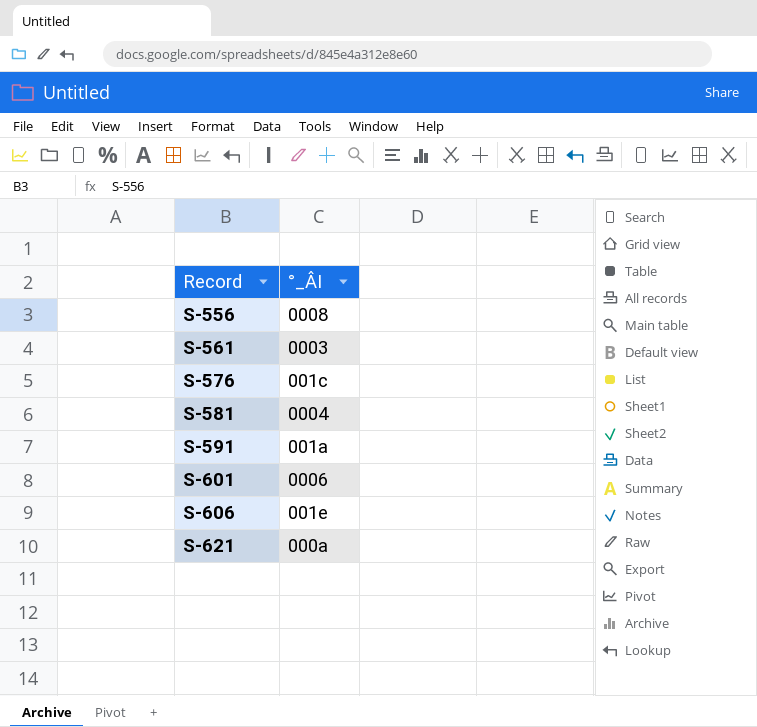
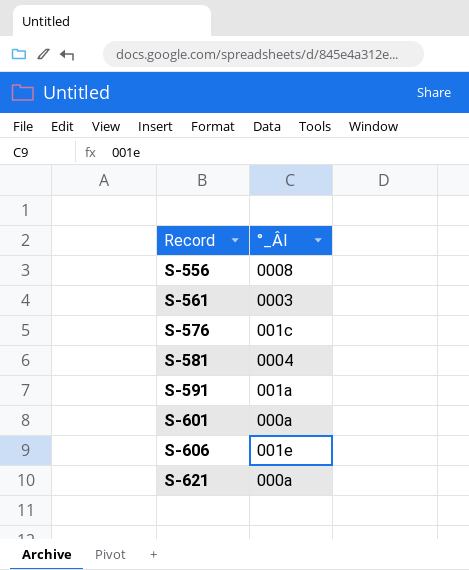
S-601 | °_ÂI: 0006 -> 000a

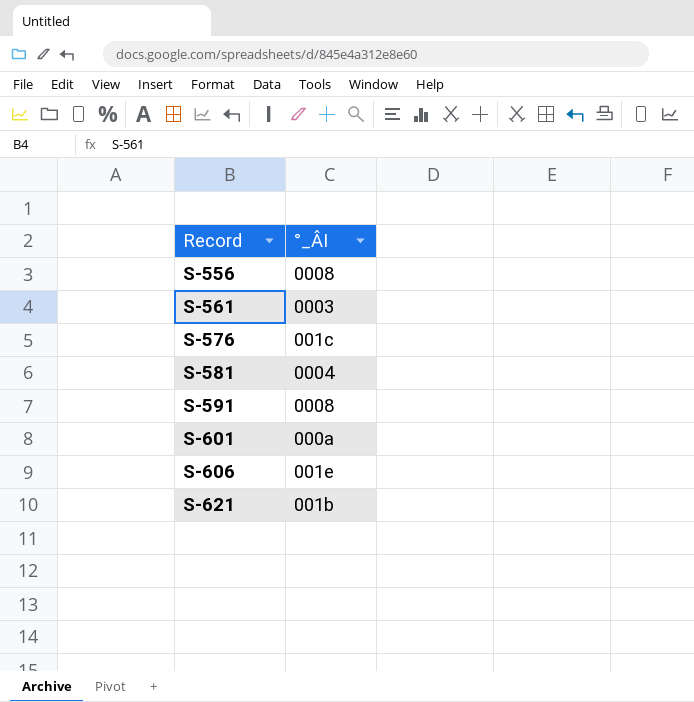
S-591 | °_ÂI: 001a -> 0008
S-621 | °_ÂI: 000a -> 001b

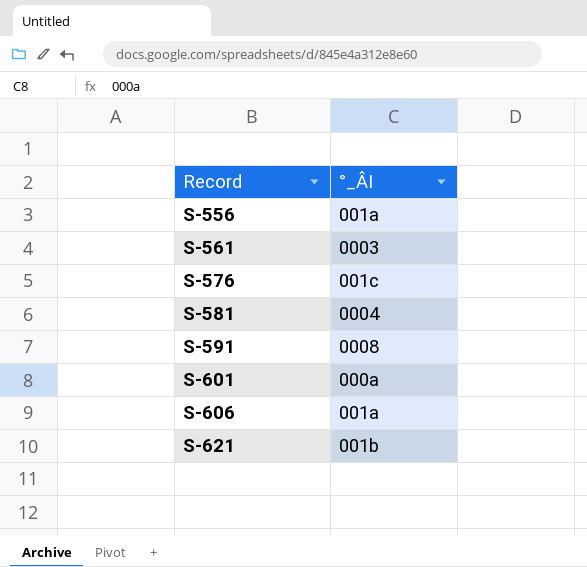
S-556 | °_ÂI: 0008 -> 001a
S-606 | °_ÂI: 001e -> 001a

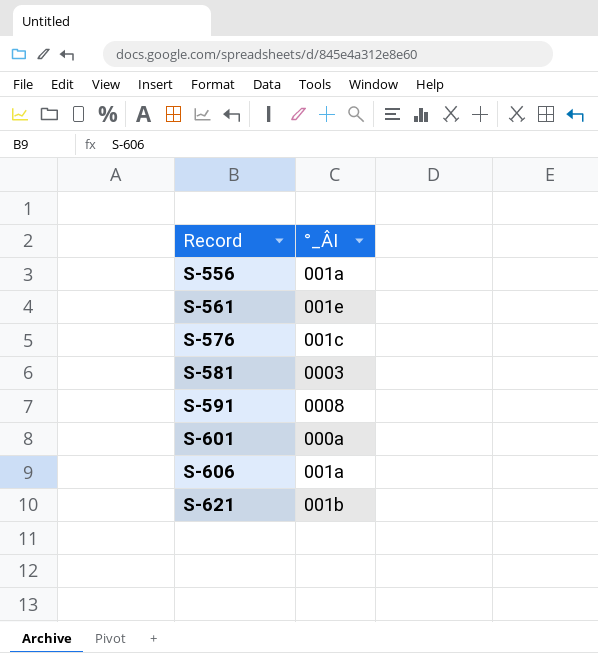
S-561 | °_ÂI: 0003 -> 001e
S-581 | °_ÂI: 0004 -> 0003

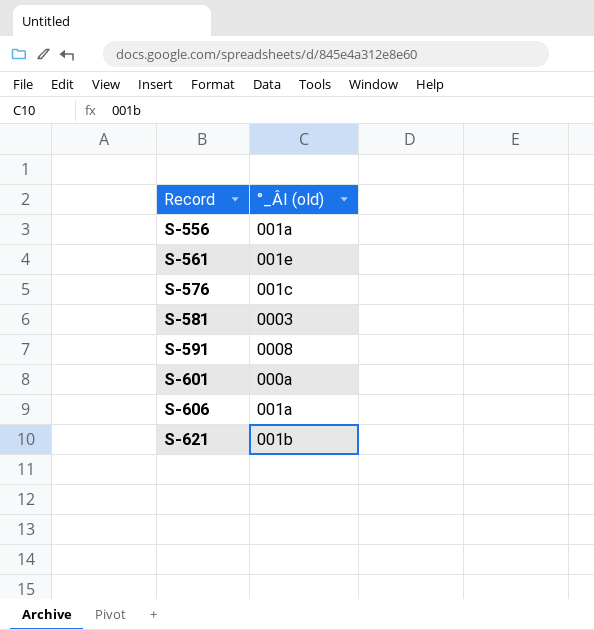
column name: °_ÂI -> °_ÂI (old)

